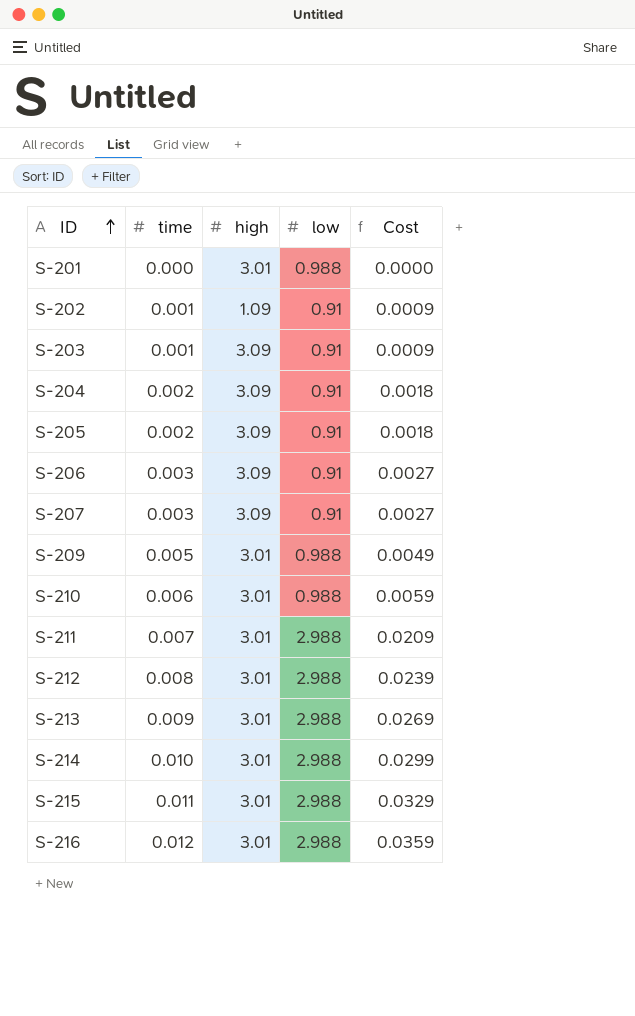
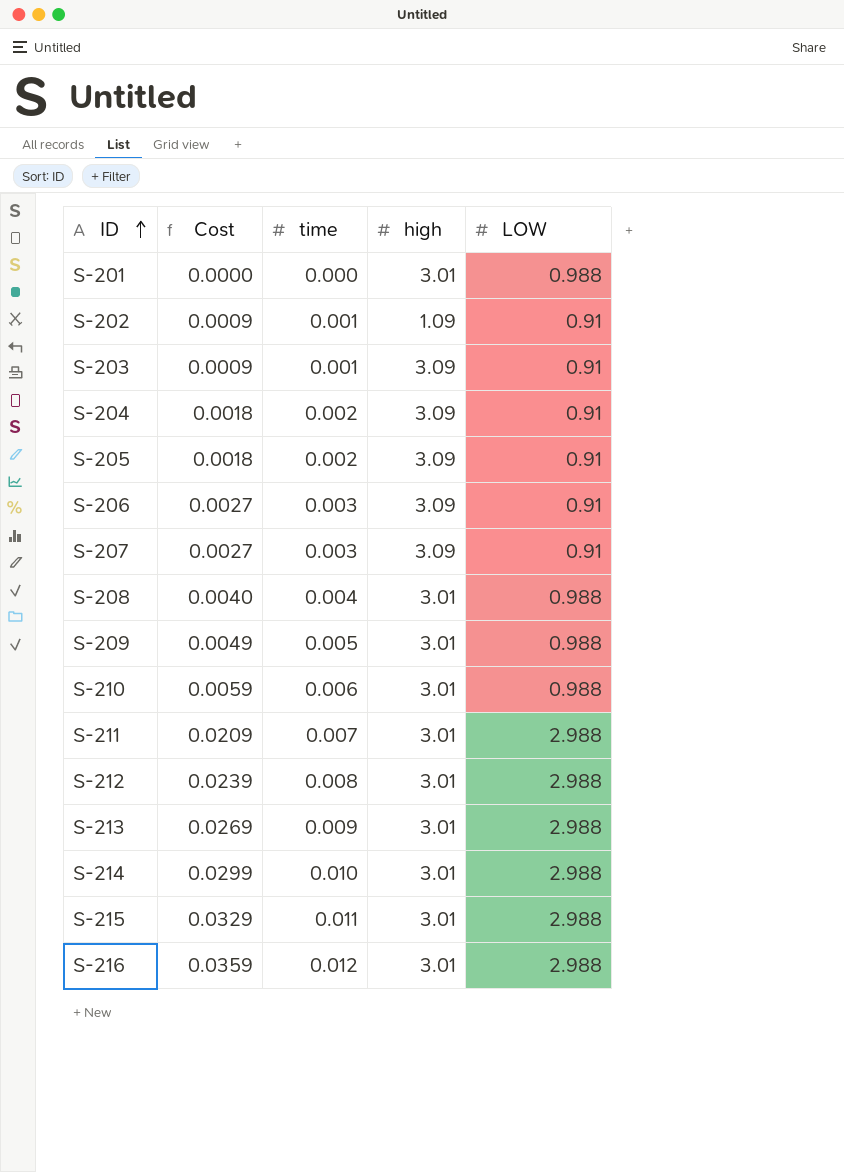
column Cost | position: 5 -> 2
column name: low -> LOW
row S-208: none -> 0.0040 | 0.004 | 3.01 | 0.988

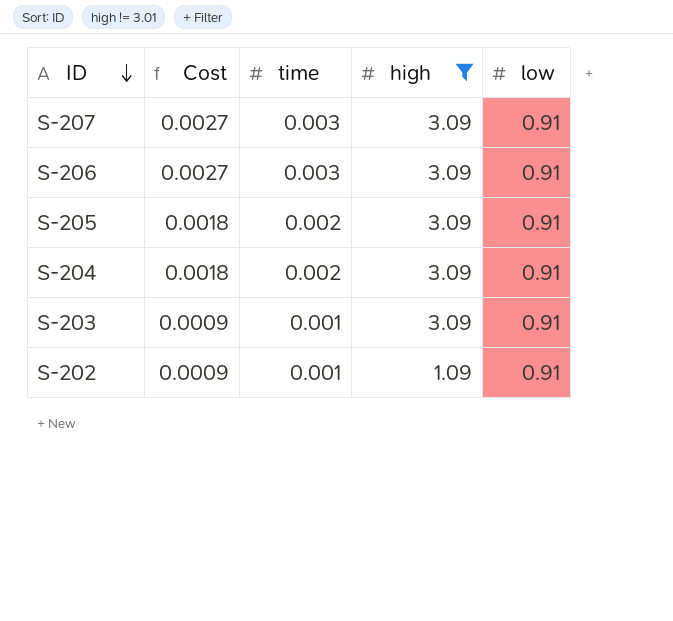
filter: none -> high != 3.01
row order: ID ascending -> ID descending
column name: LOW -> low

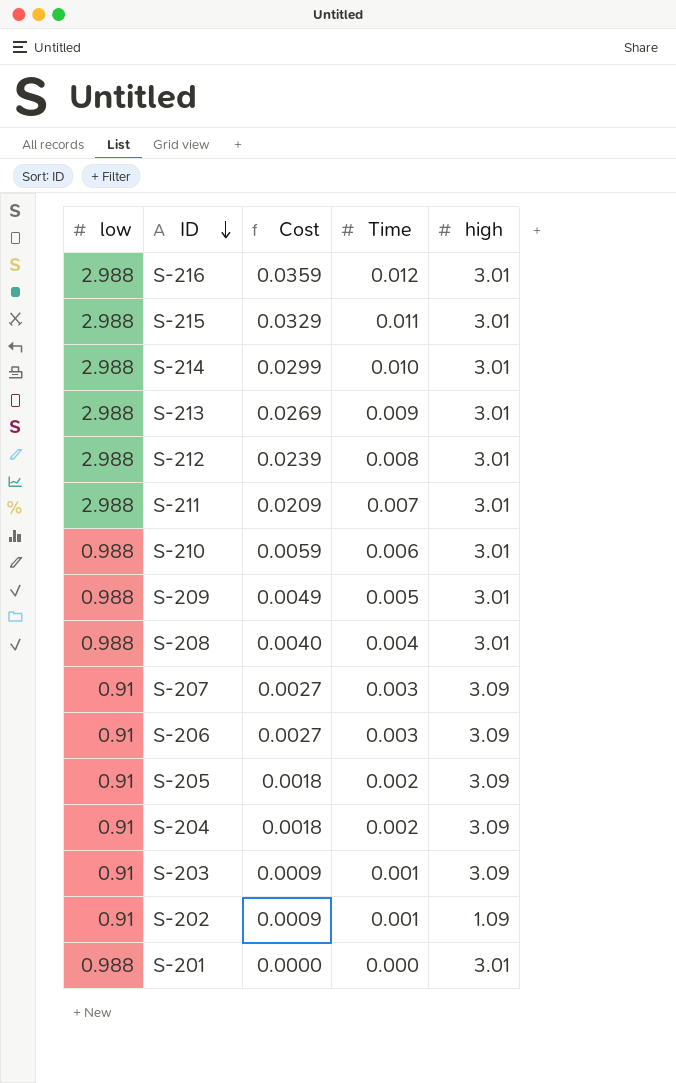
filter: high != 3.01 -> none
column low | position: 5 -> 1
column name: time -> Time

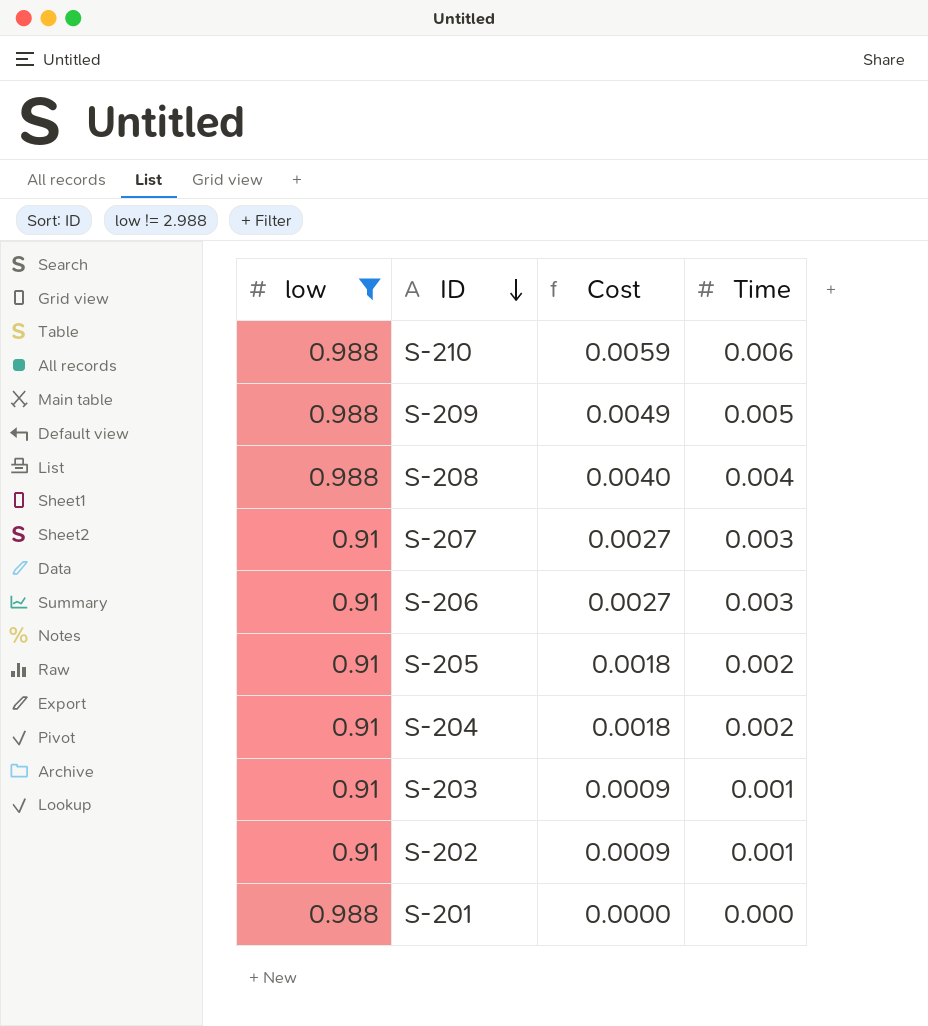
filter: none -> low != 2.988
column high | position: 5 -> none

